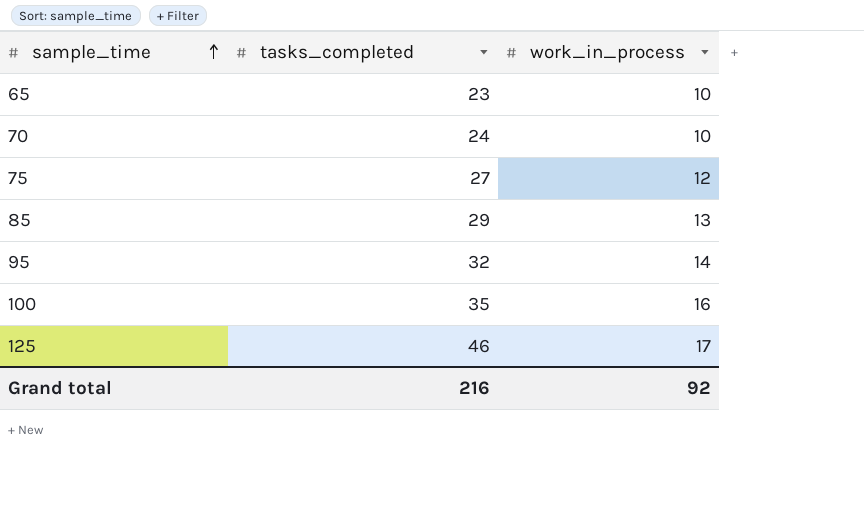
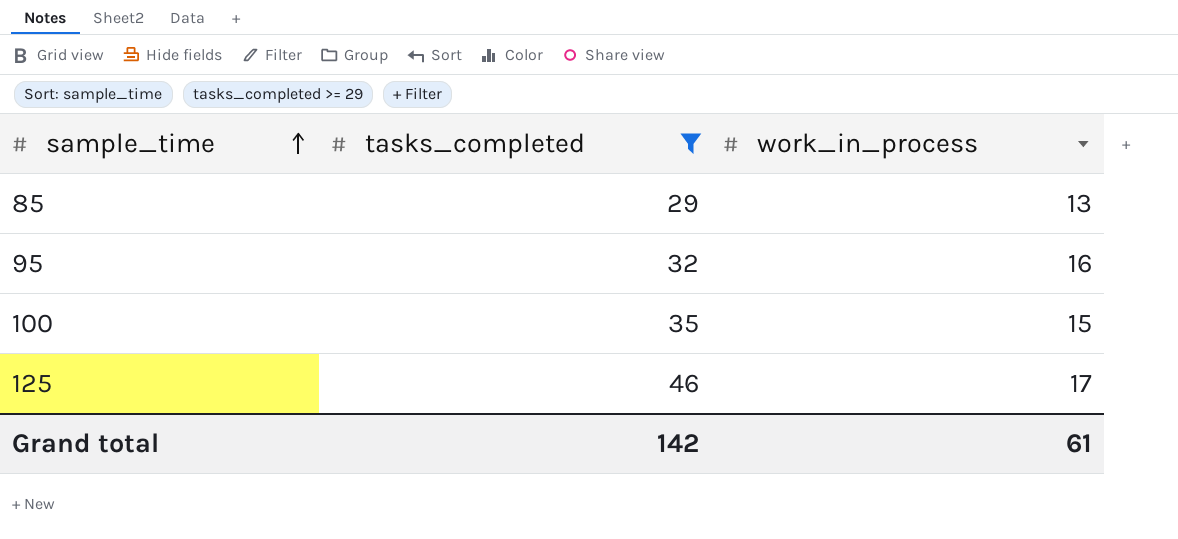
filter: none -> tasks_completed >= 29
95 | work_in_process: 14 -> 16
100 | work_in_process: 16 -> 15
Grand total | tasks_completed: 216 -> 142
Grand total | work_in_process: 92 -> 61

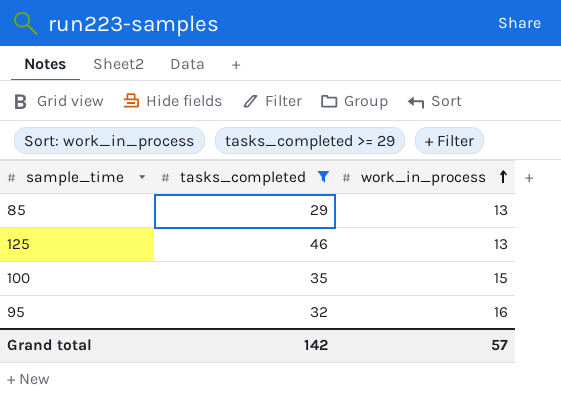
row order: sample_time ascending -> work_in_process ascending
125 | work_in_process: 17 -> 13
Grand total | work_in_process: 61 -> 57

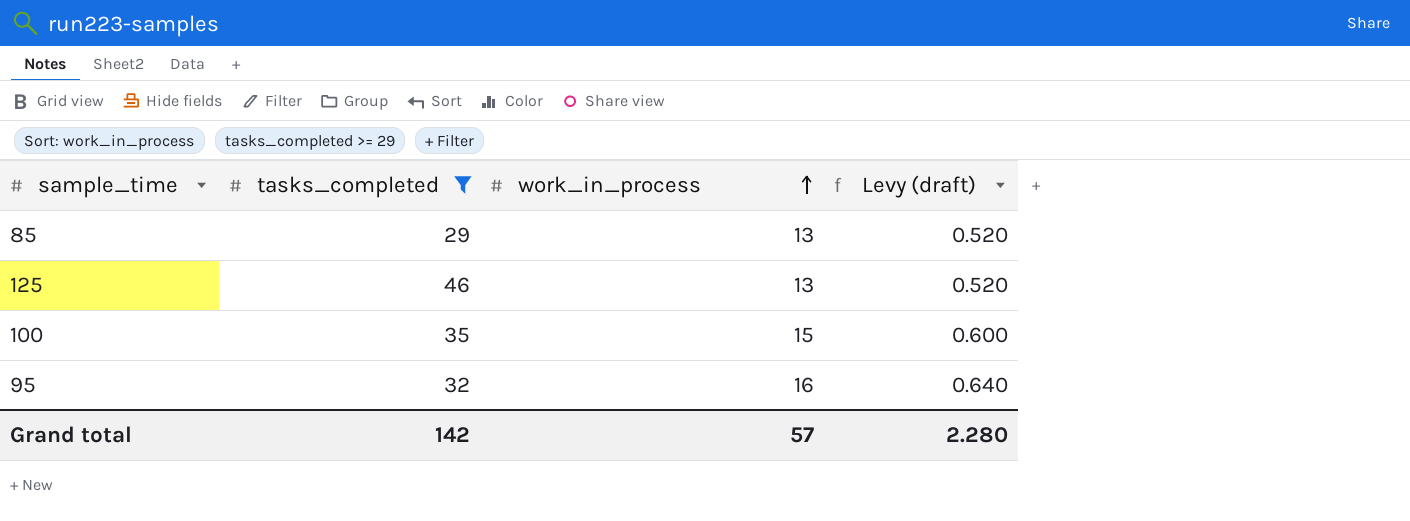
column Levy (draft) | formula: none -> [work_in_process] * 0.04

